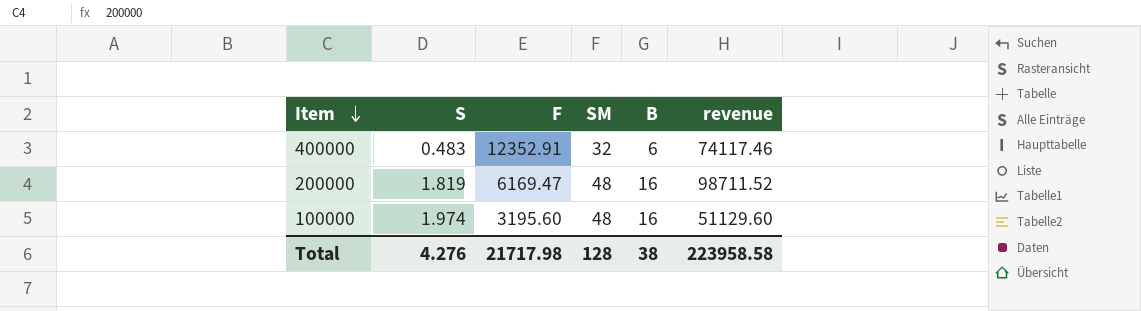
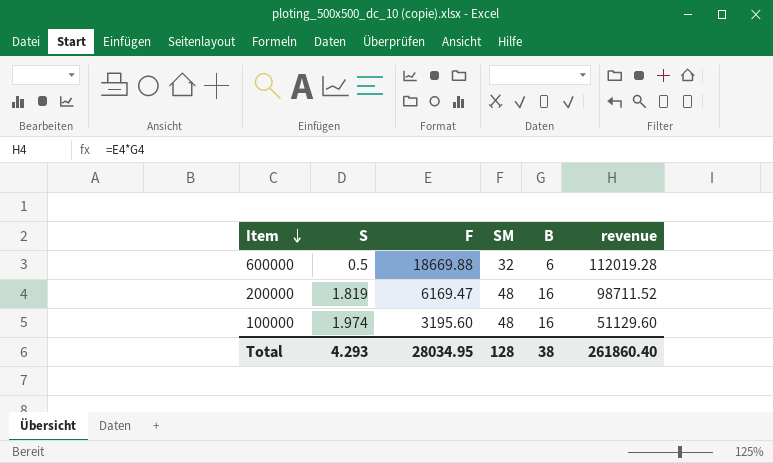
row 400000: 0.483 | 12352.91 | 32 | 6 | 74117.46 -> none
row 600000: none -> 0.5 | 18669.88 | 32 | 6 | 112019.28
Total | S: 4.276 -> 4.293
Total | F: 21717.98 -> 28034.95
Total | revenue: 223958.58 -> 261860.40

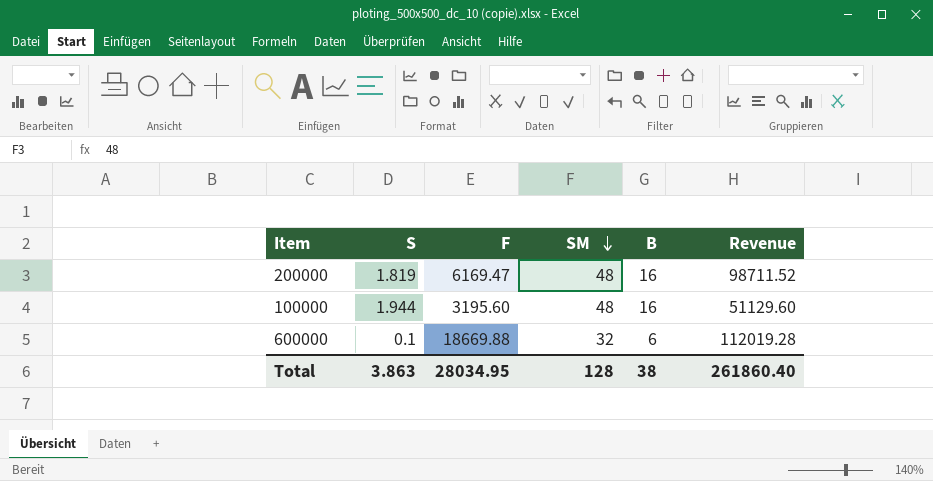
row order: Item descending -> SM descending
column name: revenue -> Revenue
100000 | S: 1.974 -> 1.944
600000 | S: 0.5 -> 0.1
Total | S: 4.293 -> 3.863

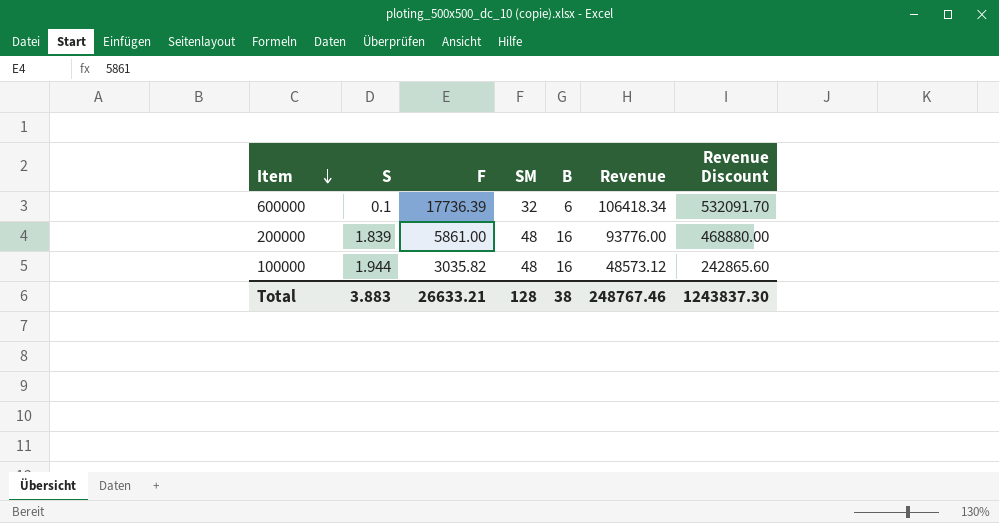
row order: SM descending -> Item descending
column Revenue Discount | formula: none -> [Revenue] * 5
600000 | F: 18669.88 -> 17736.39
600000 | Revenue: 112019.28 -> 106418.34
200000 | S: 1.819 -> 1.839
200000 | F: 6169.47 -> 5861.00
200000 | Revenue: 98711.52 -> 93776.00
100000 | F: 3195.60 -> 3035.82
100000 | Revenue: 51129.60 -> 48573.12
Total | S: 3.863 -> 3.883
Total | F: 28034.95 -> 26633.21
Total | Revenue: 261860.40 -> 248767.46

